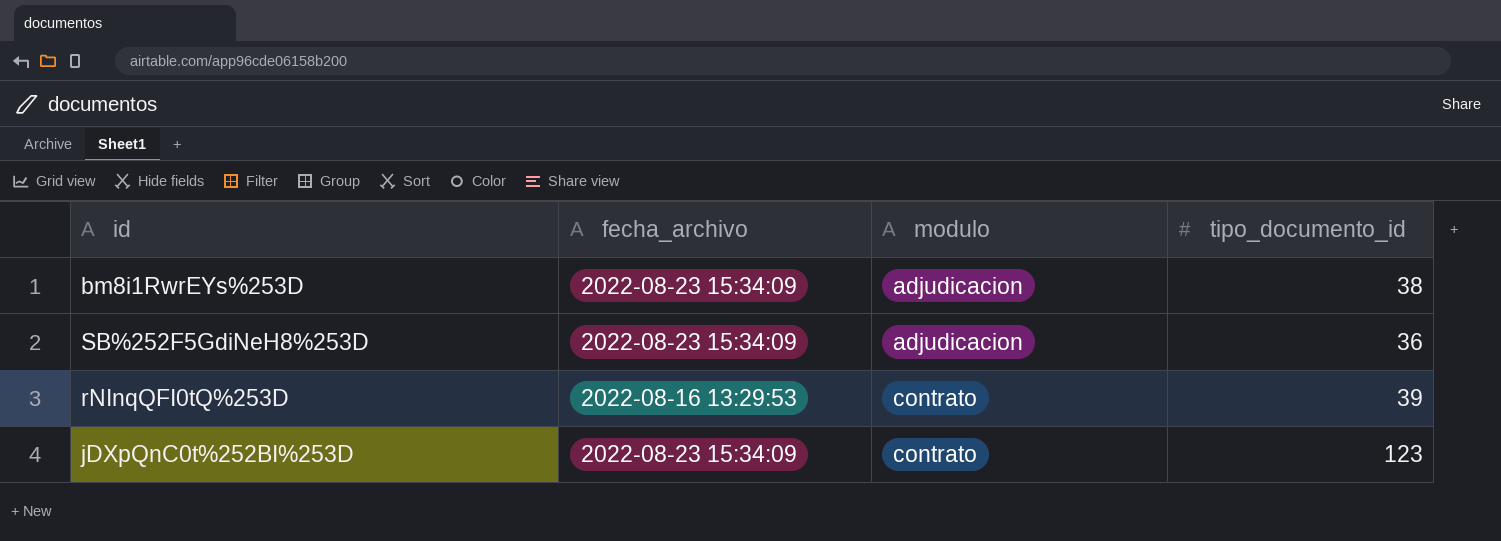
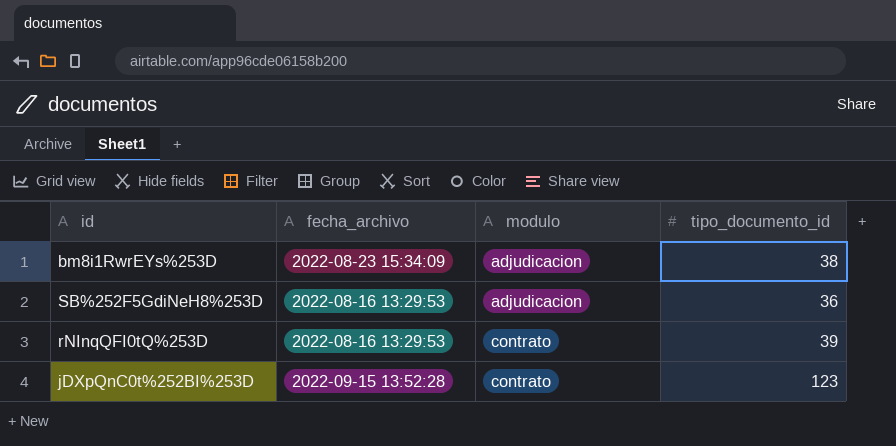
SB%252F5GdiNeH8%253D | fecha_archivo: 2022-08-23 15:34:09 -> 2022-08-16 13:29:53
jDXpQnC0t%252BI%253D | fecha_archivo: 2022-08-23 15:34:09 -> 2022-09-15 13:52:28

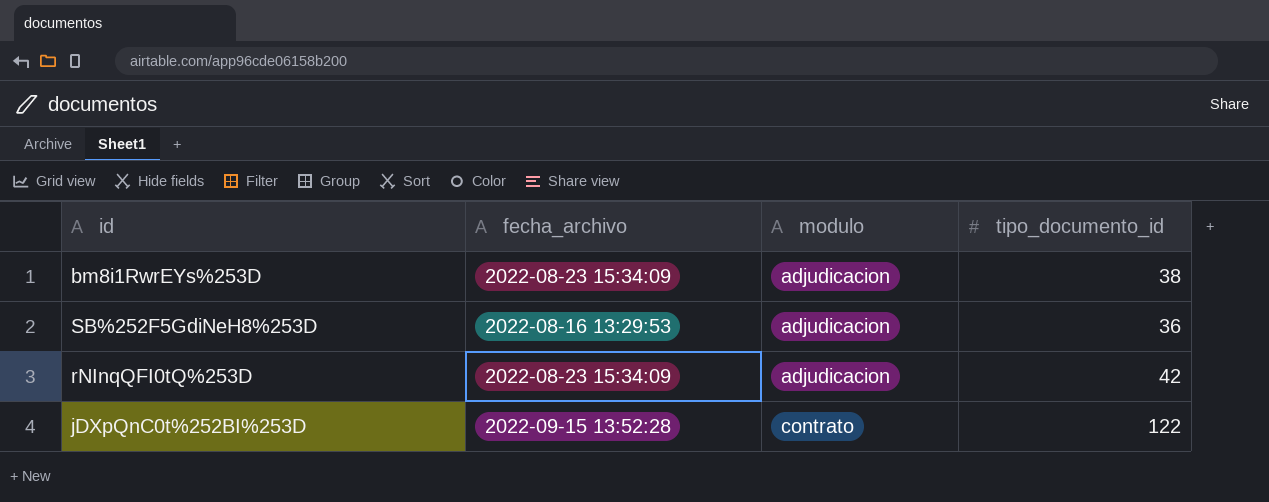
rNInqQFI0tQ%253D | fecha_archivo: 2022-08-16 13:29:53 -> 2022-08-23 15:34:09
rNInqQFI0tQ%253D | modulo: contrato -> adjudicacion
rNInqQFI0tQ%253D | tipo_documento_id: 39 -> 42
jDXpQnC0t%252BI%253D | tipo_documento_id: 123 -> 122

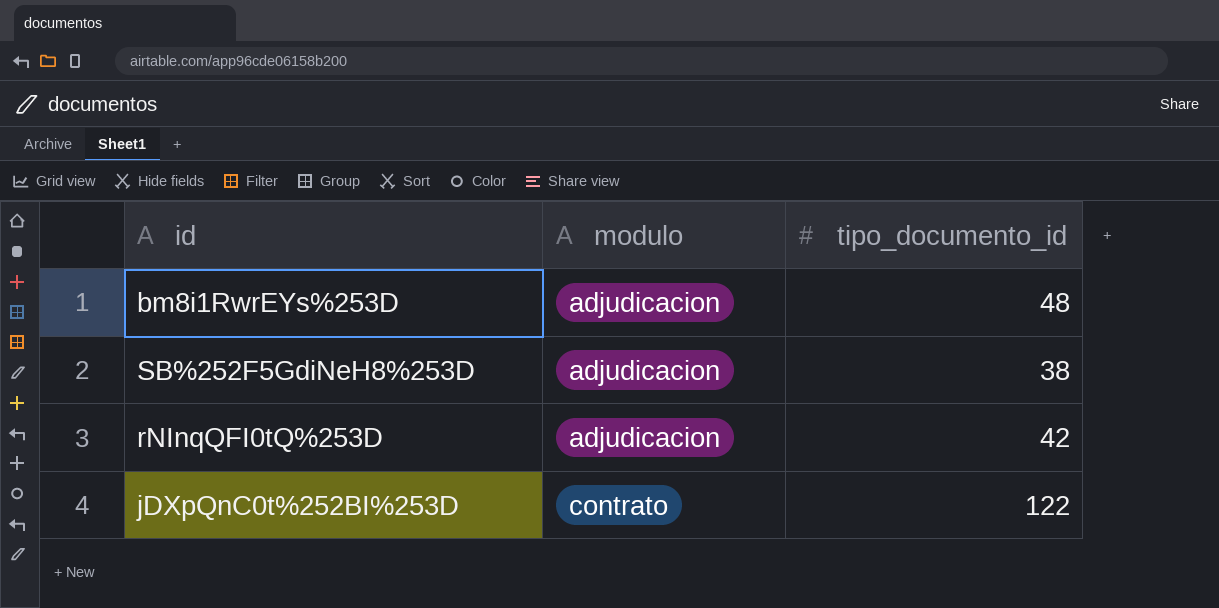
column fecha_archivo | position: 2 -> none
bm8i1RwrEYs%253D | tipo_documento_id: 38 -> 48
SB%252F5GdiNeH8%253D | tipo_documento_id: 36 -> 38

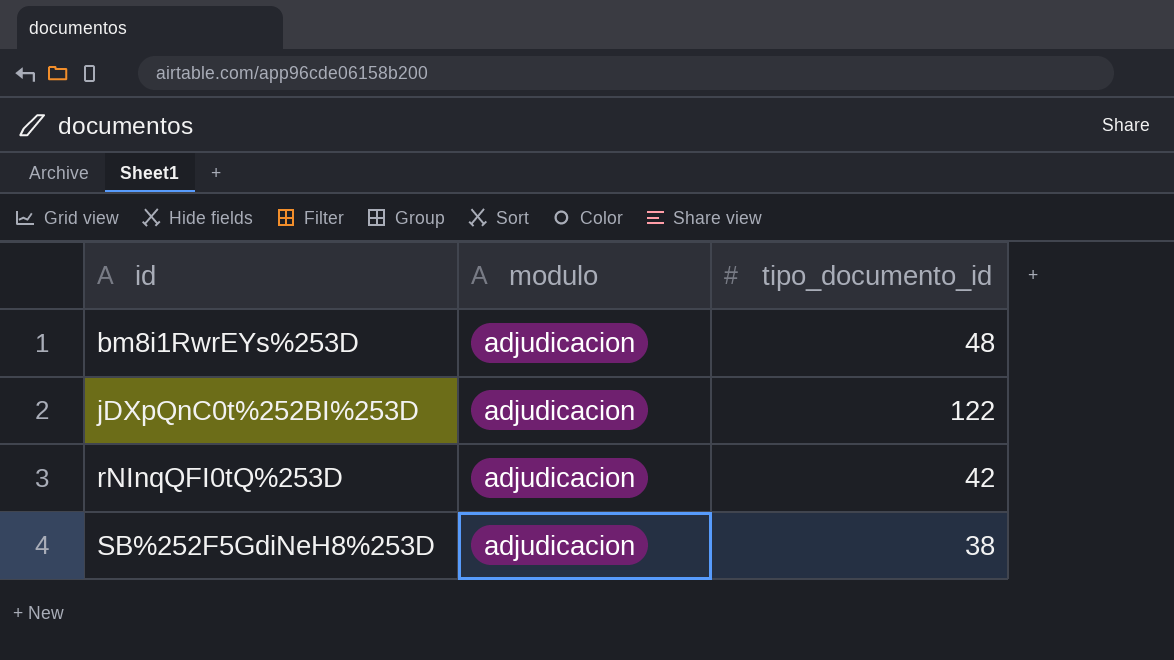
row order: modulo ascending -> id ascending
jDXpQnC0t%252BI%253D | modulo: contrato -> adjudicacion

